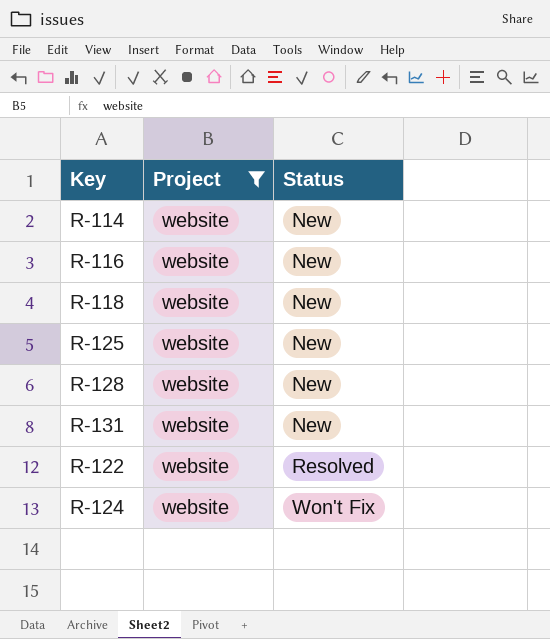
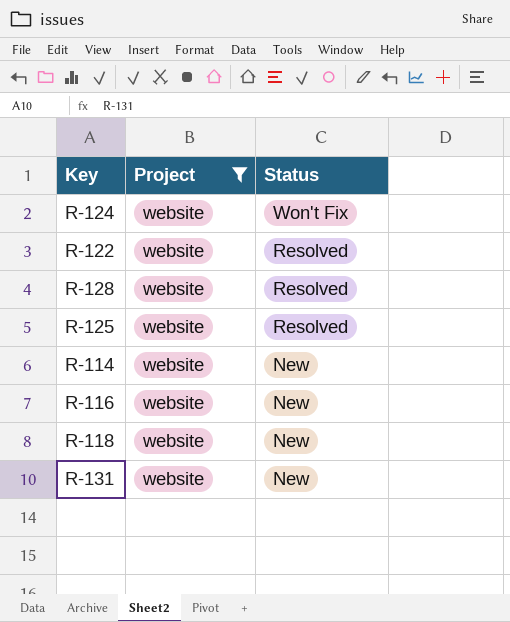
row order: Status ascending -> Status descending
R-128 | Status: New -> Resolved
R-125 | Status: New -> Resolved

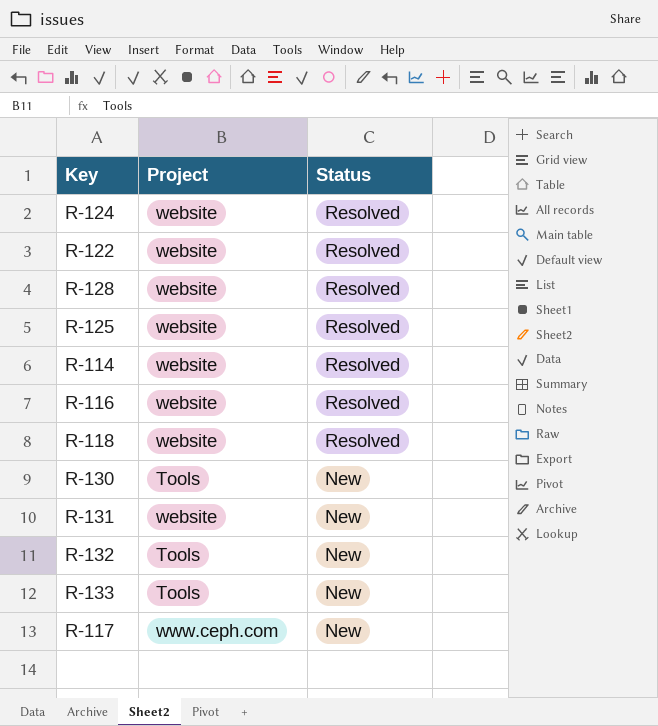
filter: Project = website -> none
R-124 | Status: Won't Fix -> Resolved
R-114 | Status: New -> Resolved
R-116 | Status: New -> Resolved
R-118 | Status: New -> Resolved

